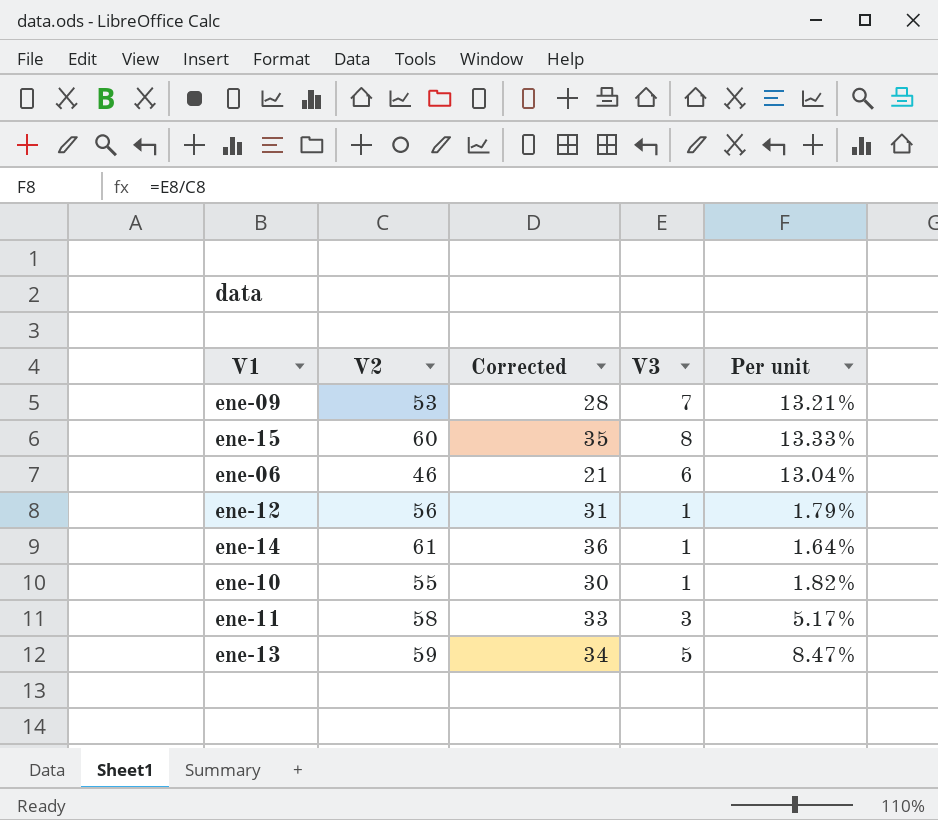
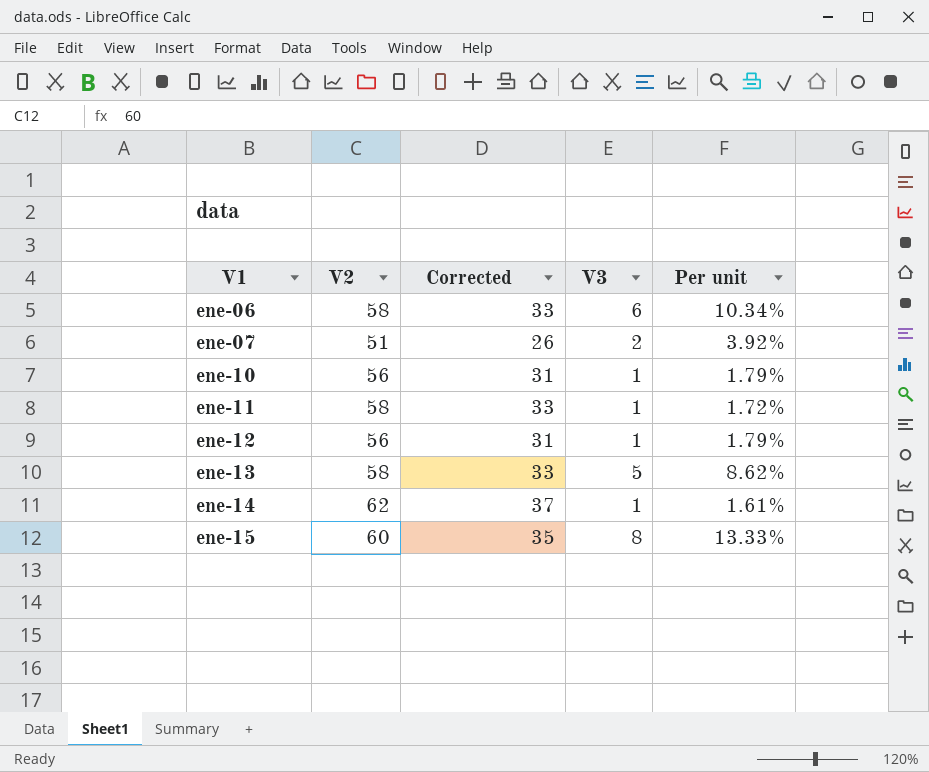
row order: none -> V1 ascending
row ene-09: 53 | 28 | 7 | 13.21% -> none
ene-06 | V2: 46 -> 58
ene-06 | Corrected: 21 -> 33
ene-06 | Per unit: 13.04% -> 10.34%
row ene-07: none -> 51 | 26 | 2 | 3.92%
ene-10 | V2: 55 -> 56
ene-10 | Corrected: 30 -> 31
ene-10 | Per unit: 1.82% -> 1.79%
ene-11 | V3: 3 -> 1
ene-11 | Per unit: 5.17% -> 1.72%
ene-13 | V2: 59 -> 58
ene-13 | Corrected: 34 -> 33
ene-13 | Per unit: 8.47% -> 8.62%
ene-14 | V2: 61 -> 62
ene-14 | Corrected: 36 -> 37
ene-14 | Per unit: 1.64% -> 1.61%

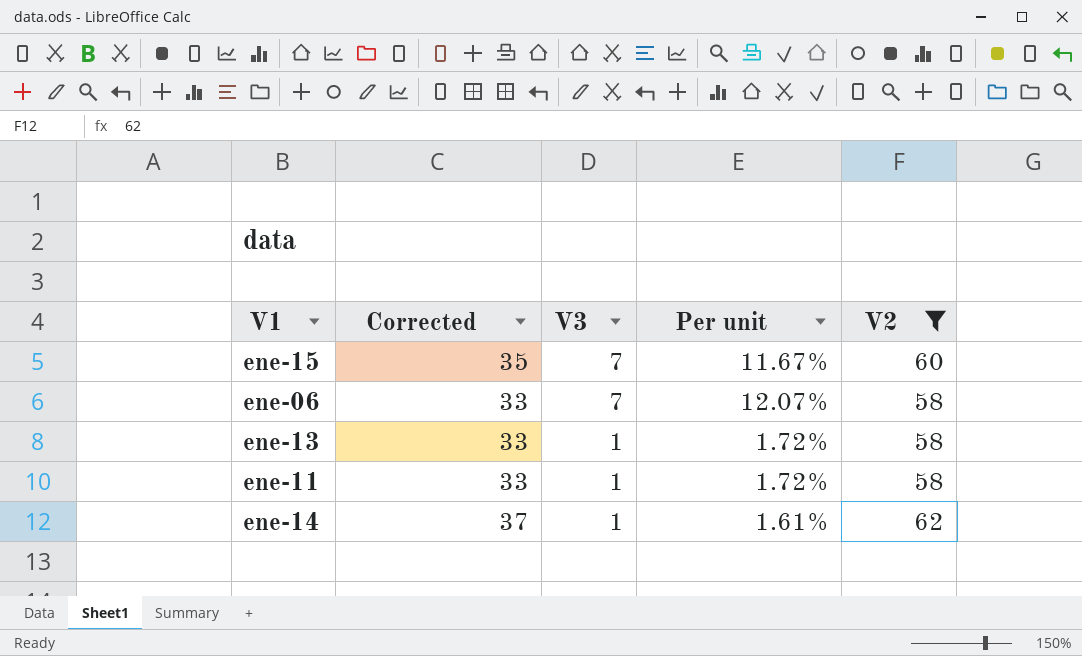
filter: none -> V2 >= 58
row order: V1 ascending -> V3 descending
column V2 | position: 2 -> 5
ene-15 | V3: 8 -> 7
ene-15 | Per unit: 13.33% -> 11.67%
ene-06 | V3: 6 -> 7
ene-06 | Per unit: 10.34% -> 12.07%
ene-13 | V3: 5 -> 1
ene-13 | Per unit: 8.62% -> 1.72%

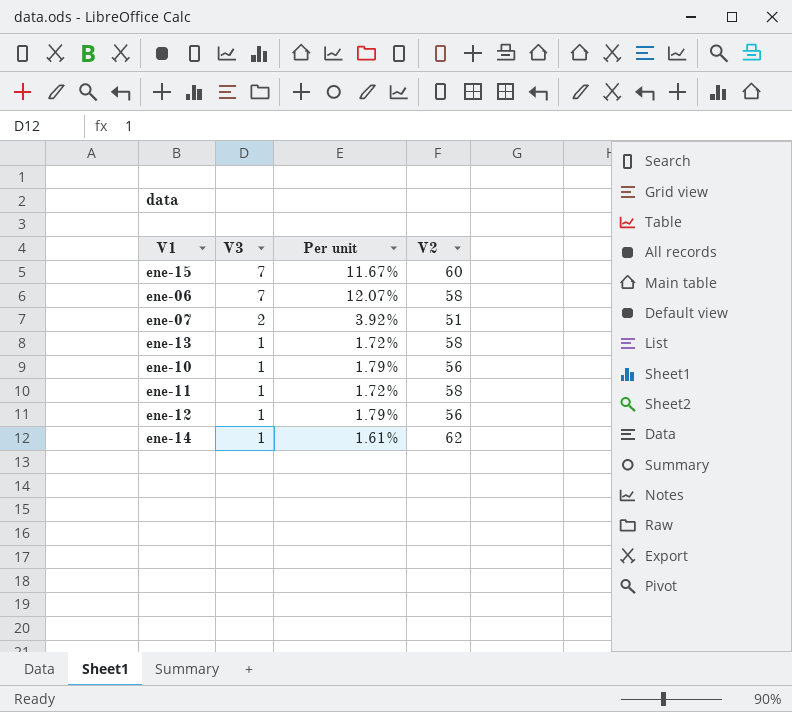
filter: V2 >= 58 -> none
column Corrected | formula: [V2] - 25 -> none

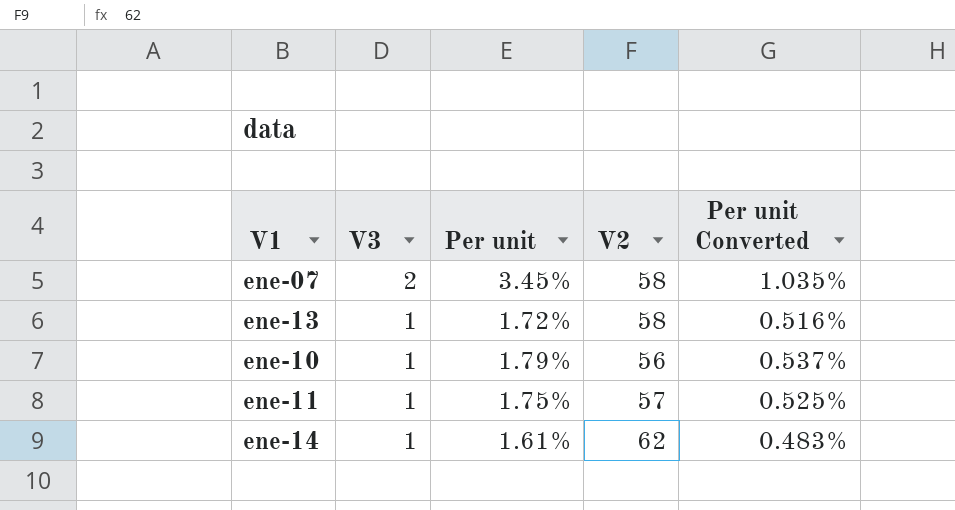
column Per unit Converted | formula: none -> [Per unit] * 0.3
row ene-15: 7 | 11.67% | 60 -> none
row ene-06: 7 | 12.07% | 58 -> none
row ene-12: 1 | 1.79% | 56 -> none
ene-07 | Per unit: 3.92% -> 3.45%
ene-07 | V2: 51 -> 58
ene-11 | Per unit: 1.72% -> 1.75%
ene-11 | V2: 58 -> 57

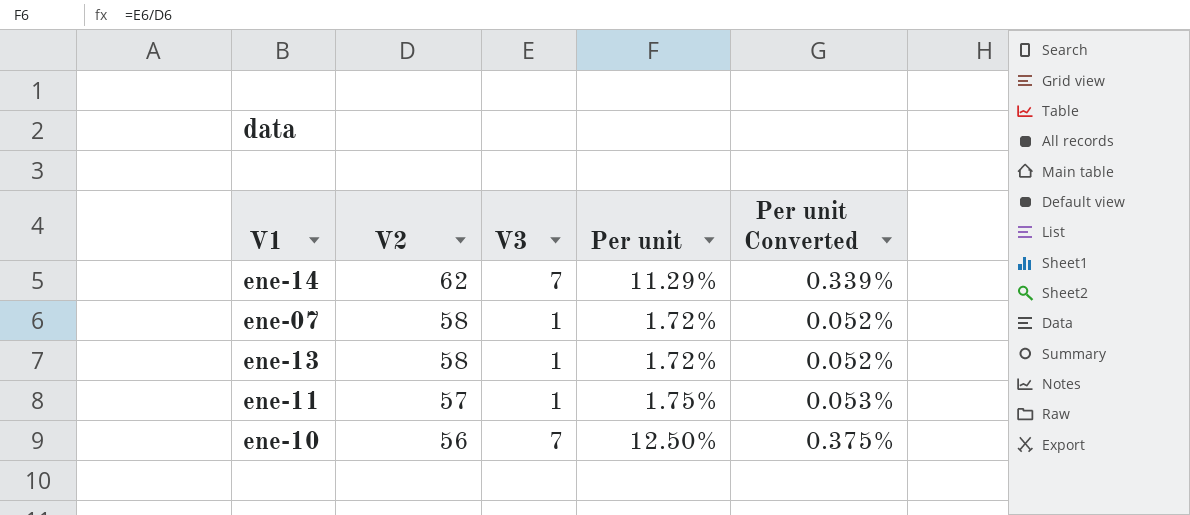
row order: V3 descending -> V2 descending
column V2 | position: 4 -> 2
column Per unit Converted | formula: [Per unit] * 0.3 -> [Per unit] * 0.03
ene-14 | V3: 1 -> 7
ene-14 | Per unit: 1.61% -> 11.29%
ene-07 | V3: 2 -> 1
ene-07 | Per unit: 3.45% -> 1.72%
ene-10 | V3: 1 -> 7
ene-10 | Per unit: 1.79% -> 12.50%

